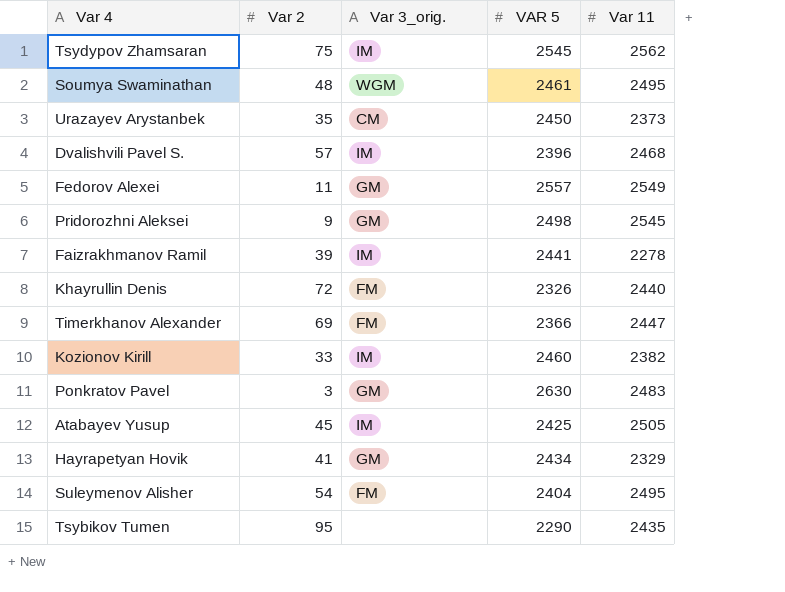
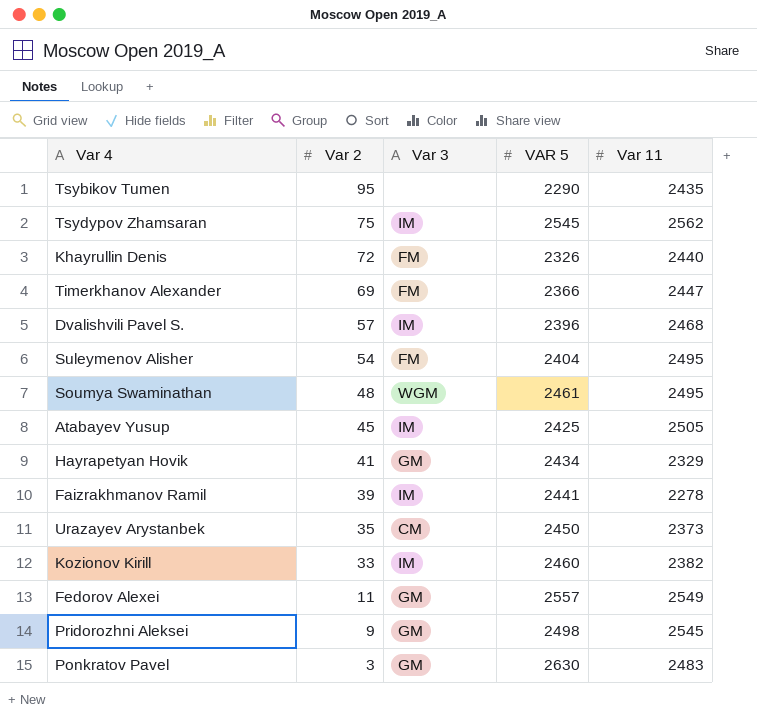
row order: none -> Var 2 descending
column name: Var 3_orig. -> Var 3

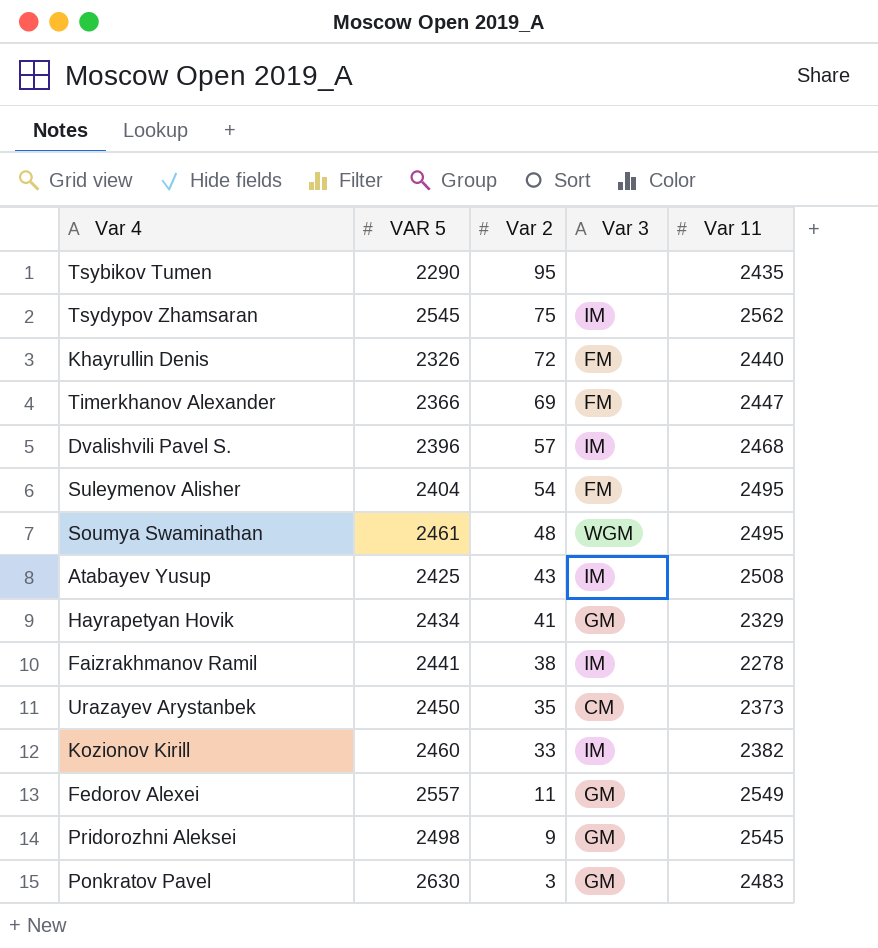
column VAR 5 | position: 4 -> 2
Atabayev Yusup | Var 2: 45 -> 43
Atabayev Yusup | Var 11: 2505 -> 2508
Faizrakhmanov Ramil | Var 2: 39 -> 38

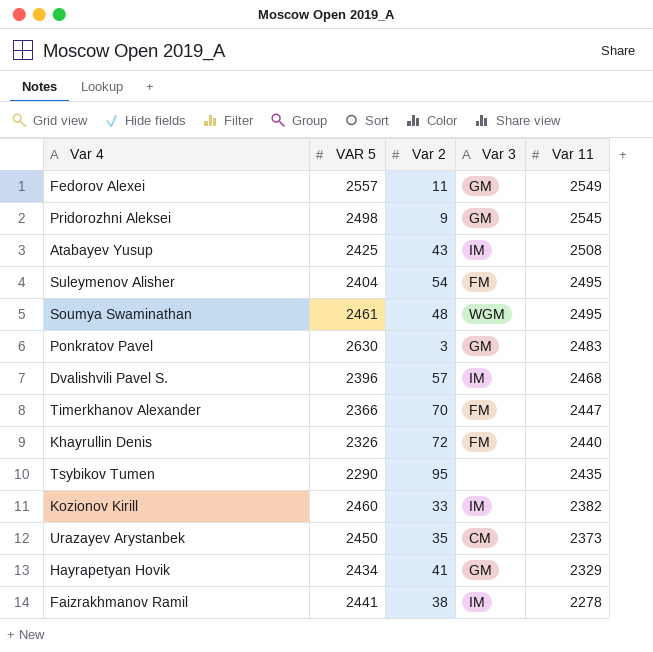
row order: Var 2 descending -> Var 11 descending
row Tsydypov Zhamsaran: 2545 | 75 | IM | 2562 -> none
Timerkhanov Alexander | Var 2: 69 -> 70

